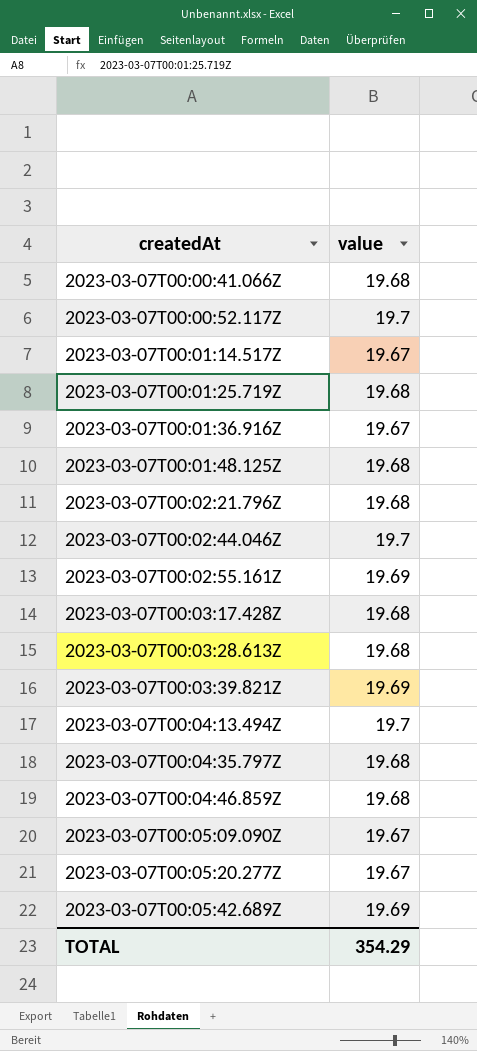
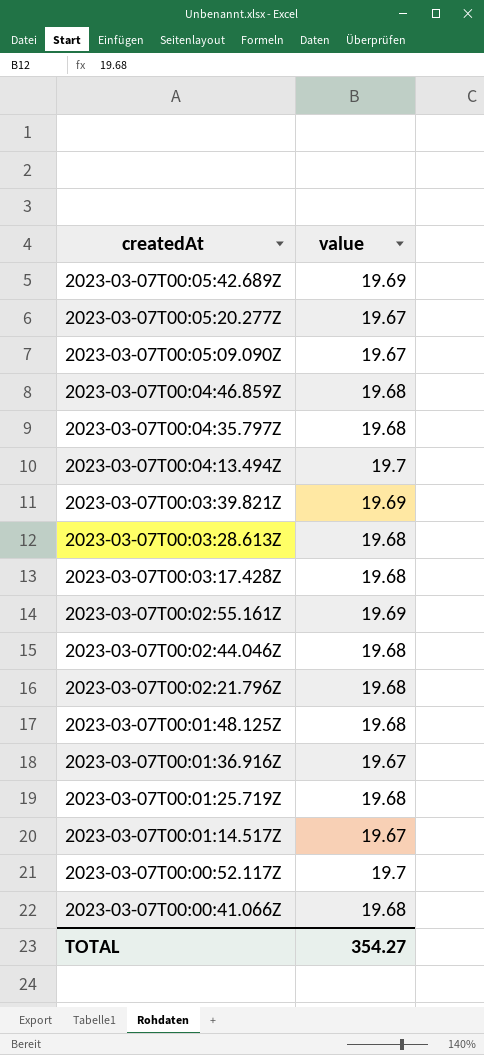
row order: createdAt ascending -> createdAt descending
2023-03-07T00:02:44.046Z | value: 19.7 -> 19.68
TOTAL | value: 354.29 -> 354.27

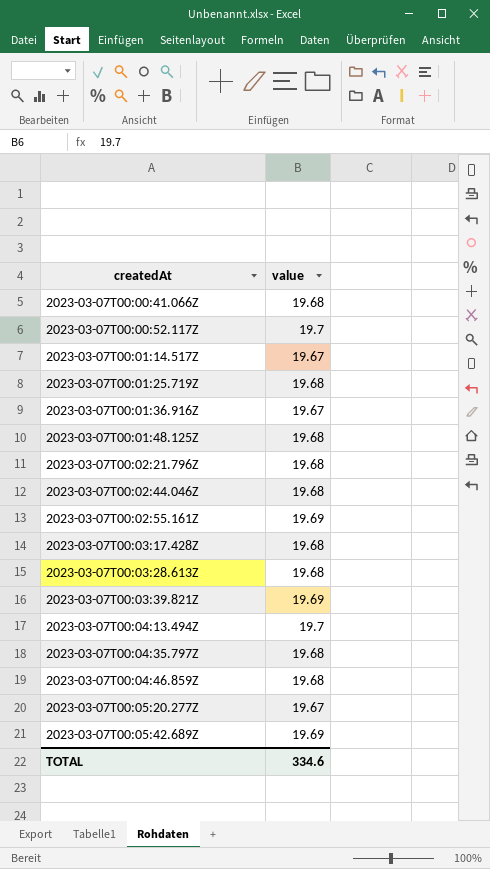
row order: createdAt descending -> createdAt ascending
row 2023-03-07T00:05:09.090Z: 19.67 -> none
TOTAL | value: 354.27 -> 334.6

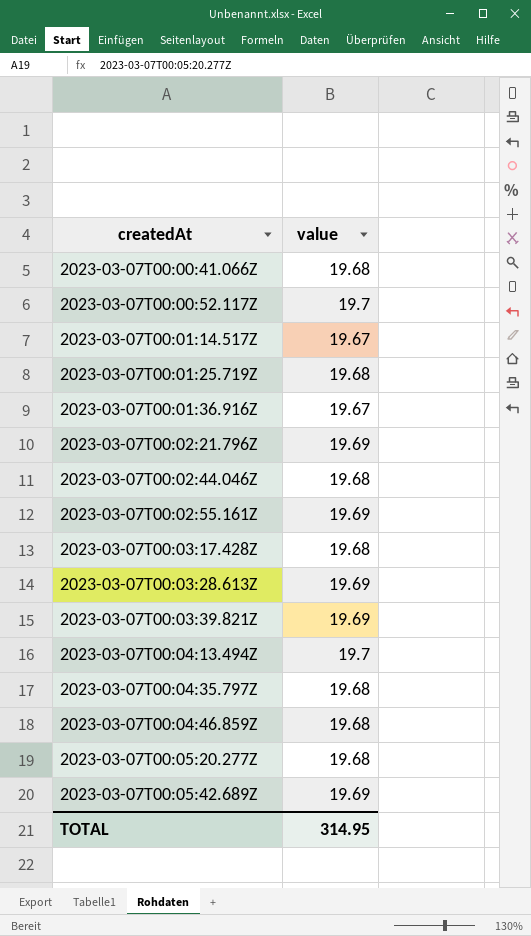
row 2023-03-07T00:01:48.125Z: 19.68 -> none
2023-03-07T00:02:21.796Z | value: 19.68 -> 19.69
2023-03-07T00:03:28.613Z | value: 19.68 -> 19.69
2023-03-07T00:05:20.277Z | value: 19.67 -> 19.68
TOTAL | value: 334.6 -> 314.95

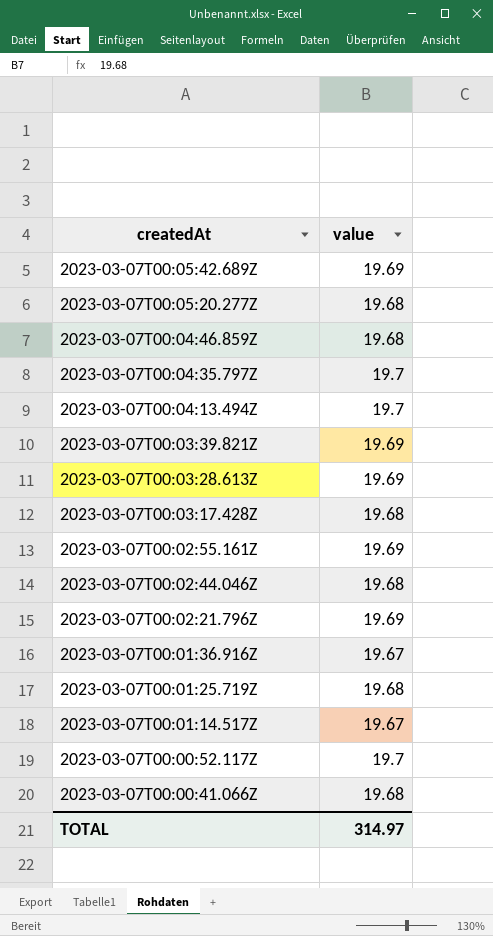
row order: createdAt ascending -> createdAt descending
2023-03-07T00:04:35.797Z | value: 19.68 -> 19.7
TOTAL | value: 314.95 -> 314.97

